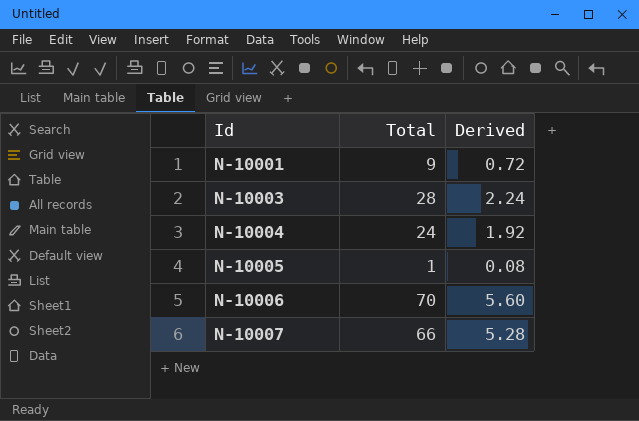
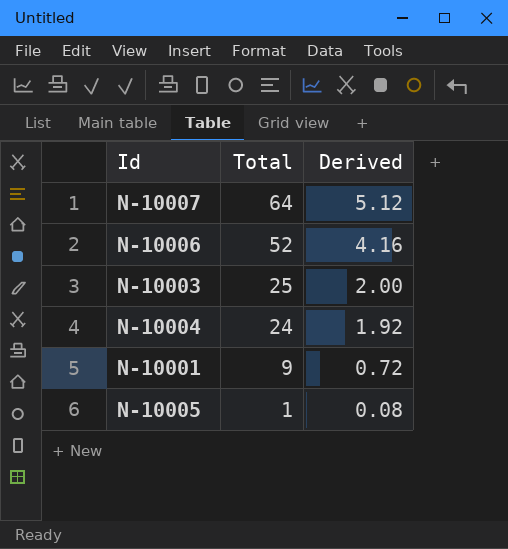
row order: Id ascending -> Total descending
N-10007 | Total: 66 -> 64
N-10007 | Derived: 5.28 -> 5.12
N-10006 | Total: 70 -> 52
N-10006 | Derived: 5.60 -> 4.16
N-10003 | Total: 28 -> 25
N-10003 | Derived: 2.24 -> 2.00

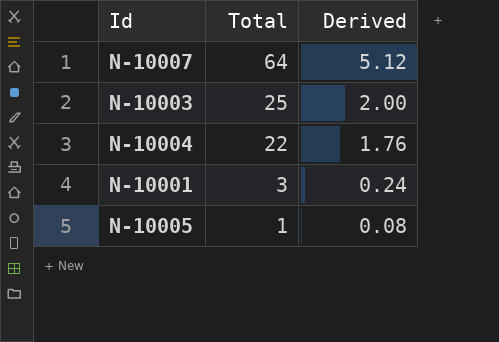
row N-10006: 52 | 4.16 -> none
N-10004 | Total: 24 -> 22
N-10004 | Derived: 1.92 -> 1.76
N-10001 | Total: 9 -> 3
N-10001 | Derived: 0.72 -> 0.24

